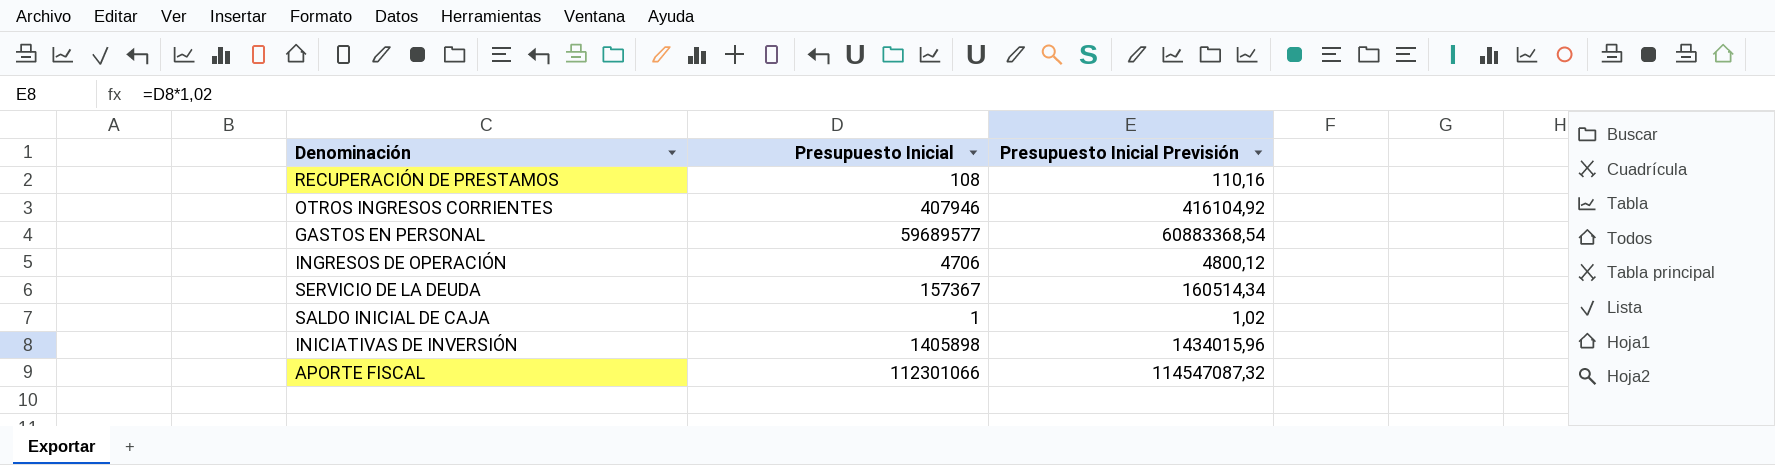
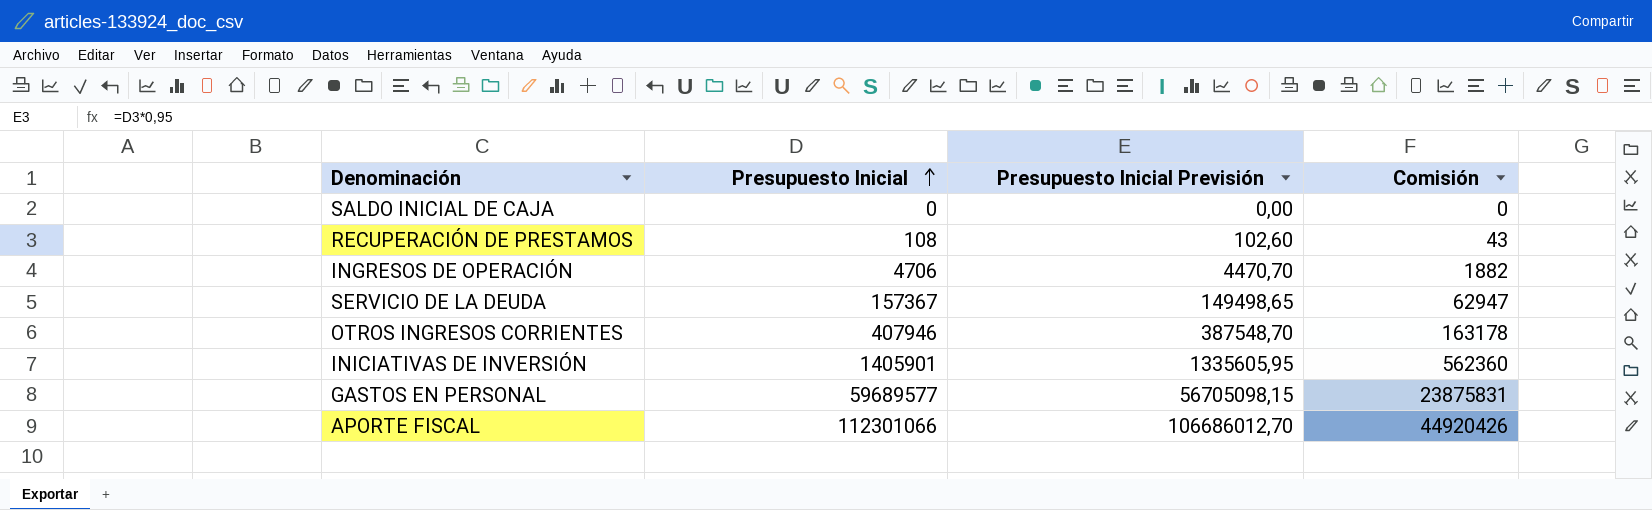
row order: none -> Presupuesto Inicial ascending
column Presupuesto Inicial Previsión | formula: [Presupuesto Inicial] * 1,02 -> [Presupuesto Inicial] * 0,95
column Comisión | formula: none -> [Presupuesto Inicial] * 0,4
SALDO INICIAL DE CAJA | Presupuesto Inicial: 1 -> 0
INICIATIVAS DE INVERSIÓN | Presupuesto Inicial: 1405898 -> 1405901

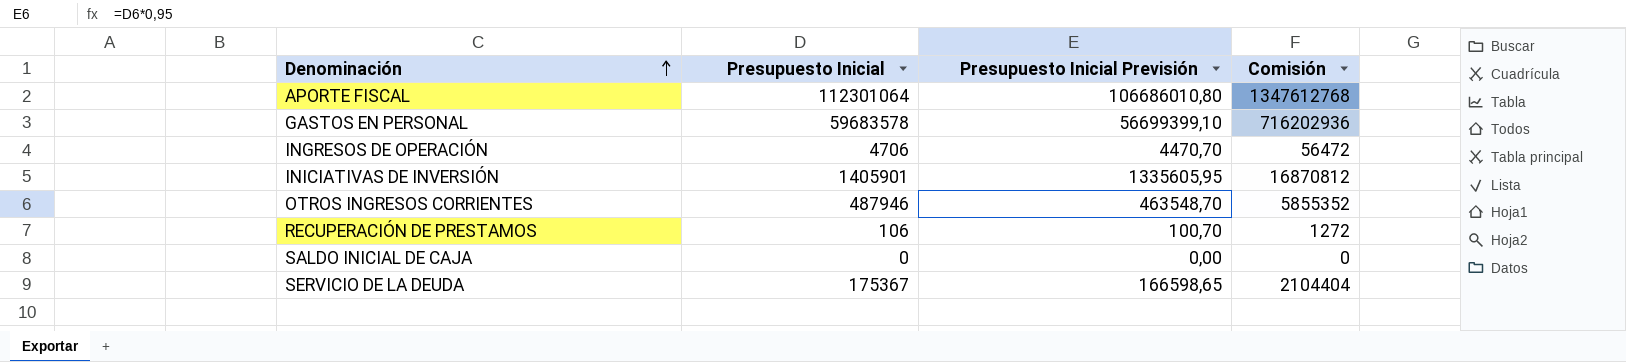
row order: Presupuesto Inicial ascending -> Denominación ascending
column Comisión | formula: [Presupuesto Inicial] * 0,4 -> [Presupuesto Inicial] * 12
APORTE FISCAL | Presupuesto Inicial: 112301066 -> 112301064
APORTE FISCAL | Presupuesto Inicial Previsión: 106686012,70 -> 106686010,80
GASTOS EN PERSONAL | Presupuesto Inicial: 59689577 -> 59683578
GASTOS EN PERSONAL | Presupuesto Inicial Previsión: 56705098,15 -> 56699399,10
OTROS INGRESOS CORRIENTES | Presupuesto Inicial: 407946 -> 487946
OTROS INGRESOS CORRIENTES | Presupuesto Inicial Previsión: 387548,70 -> 463548,70
RECUPERACIÓN DE PRESTAMOS | Presupuesto Inicial: 108 -> 106
RECUPERACIÓN DE PRESTAMOS | Presupuesto Inicial Previsión: 102,60 -> 100,70
SERVICIO DE LA DEUDA | Presupuesto Inicial: 157367 -> 175367
SERVICIO DE LA DEUDA | Presupuesto Inicial Previsión: 149498,65 -> 166598,65

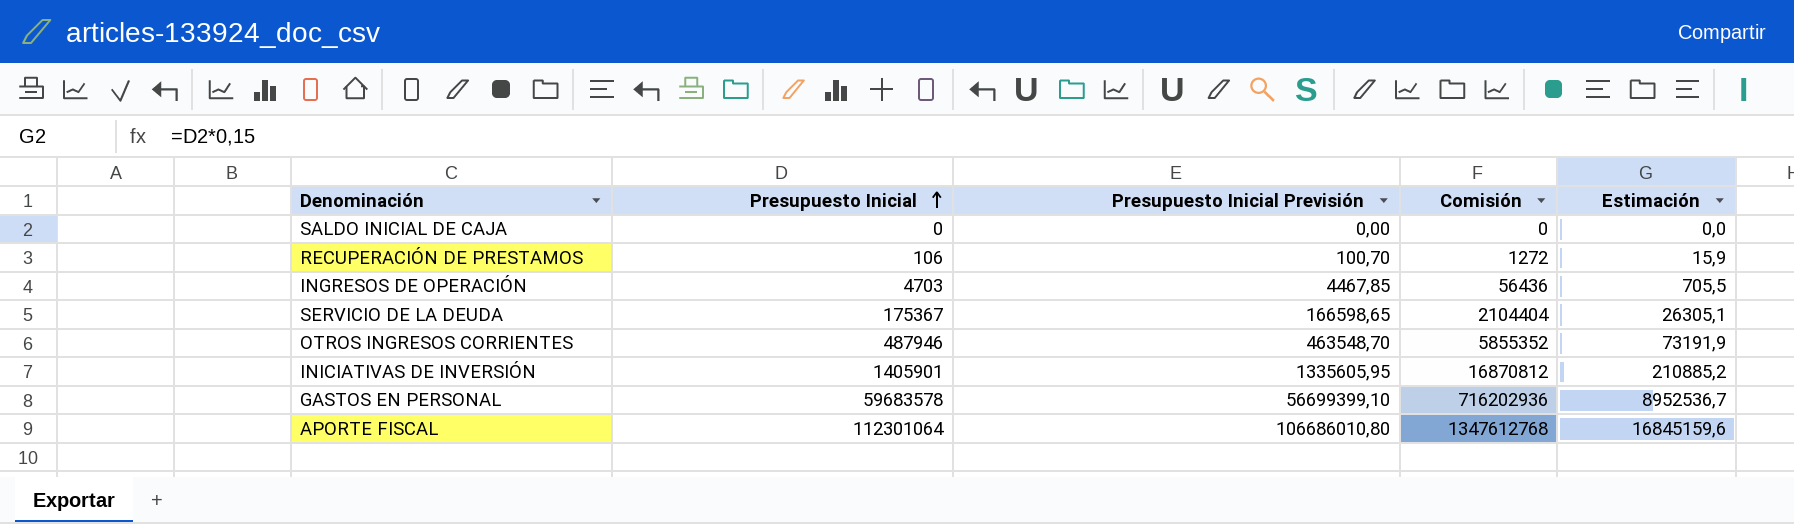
row order: Denominación ascending -> Presupuesto Inicial ascending
column Estimación | formula: none -> [Presupuesto Inicial] * 0,15
INGRESOS DE OPERACIÓN | Presupuesto Inicial: 4706 -> 4703
INGRESOS DE OPERACIÓN | Presupuesto Inicial Previsión: 4470,70 -> 4467,85
INGRESOS DE OPERACIÓN | Comisión: 56472 -> 56436

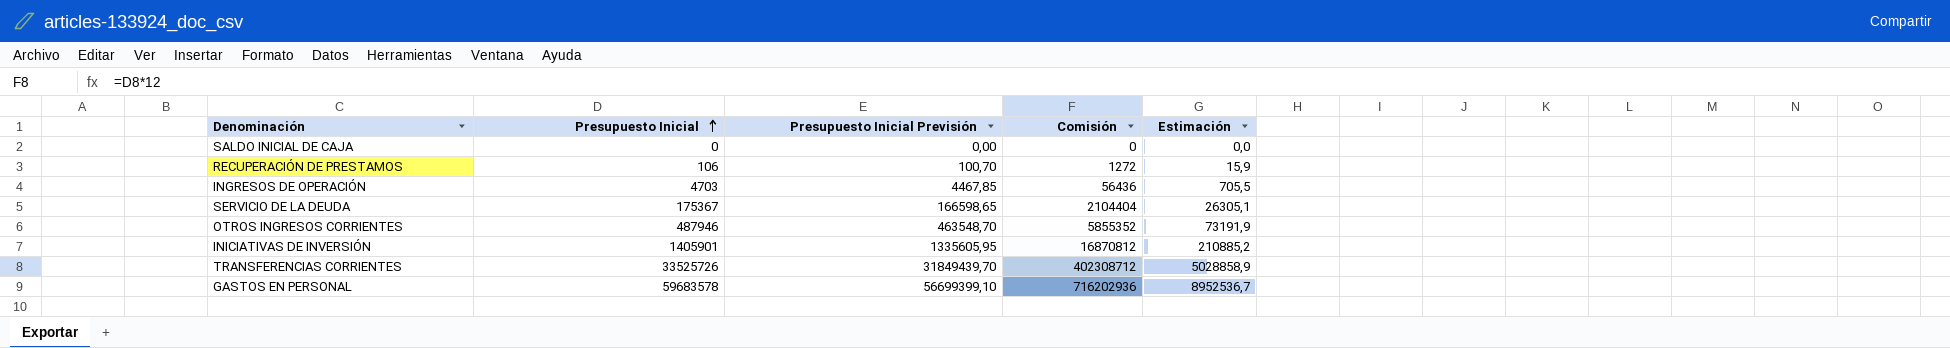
row APORTE FISCAL: 112301064 | 106686010,80 | 1347612768 | 16845159,6 -> none
row TRANSFERENCIAS CORRIENTES: none -> 33525726 | 31849439,70 | 402308712 | 5028858,9

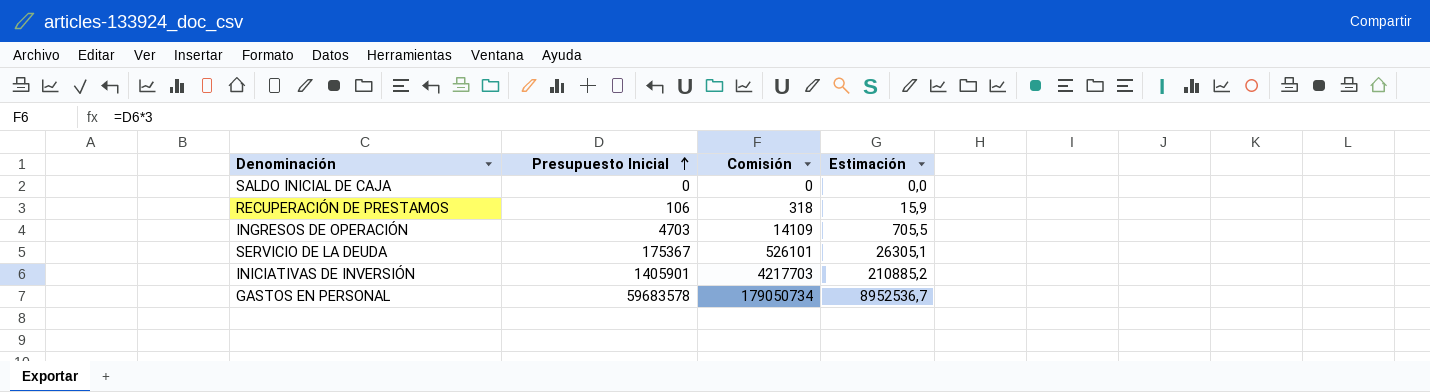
column Presupuesto Inicial Previsión | formula: [Presupuesto Inicial] * 0,95 -> none
column Comisión | formula: [Presupuesto Inicial] * 12 -> [Presupuesto Inicial] * 3
row OTROS INGRESOS CORRIENTES: 487946 | 463548,70 | 5855352 | 73191,9 -> none
row TRANSFERENCIAS CORRIENTES: 33525726 | 31849439,70 | 402308712 | 5028858,9 -> none

